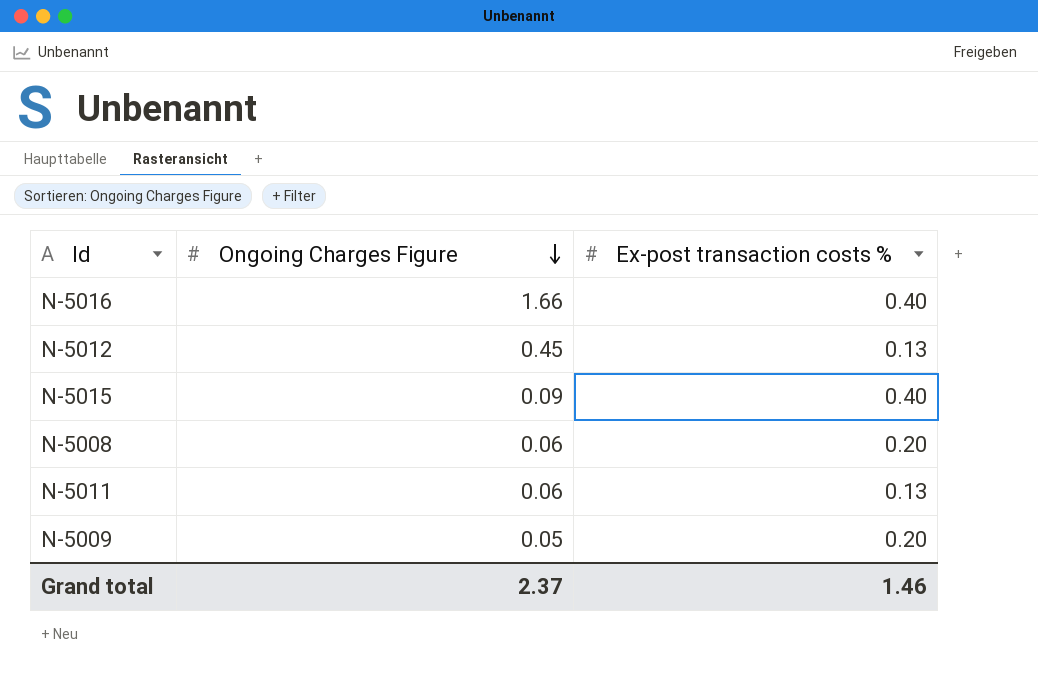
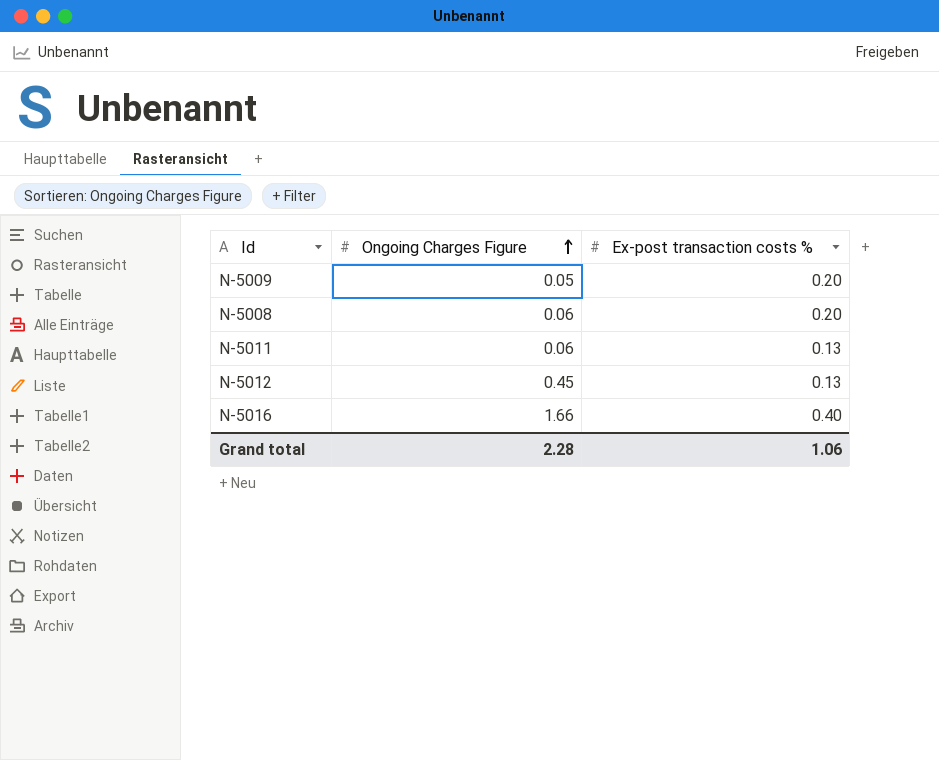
row order: Ongoing Charges Figure descending -> Ongoing Charges Figure ascending
row N-5015: 0.09 | 0.40 -> none
Grand total | Ongoing Charges Figure: 2.37 -> 2.28
Grand total | Ex-post transaction costs %: 1.46 -> 1.06

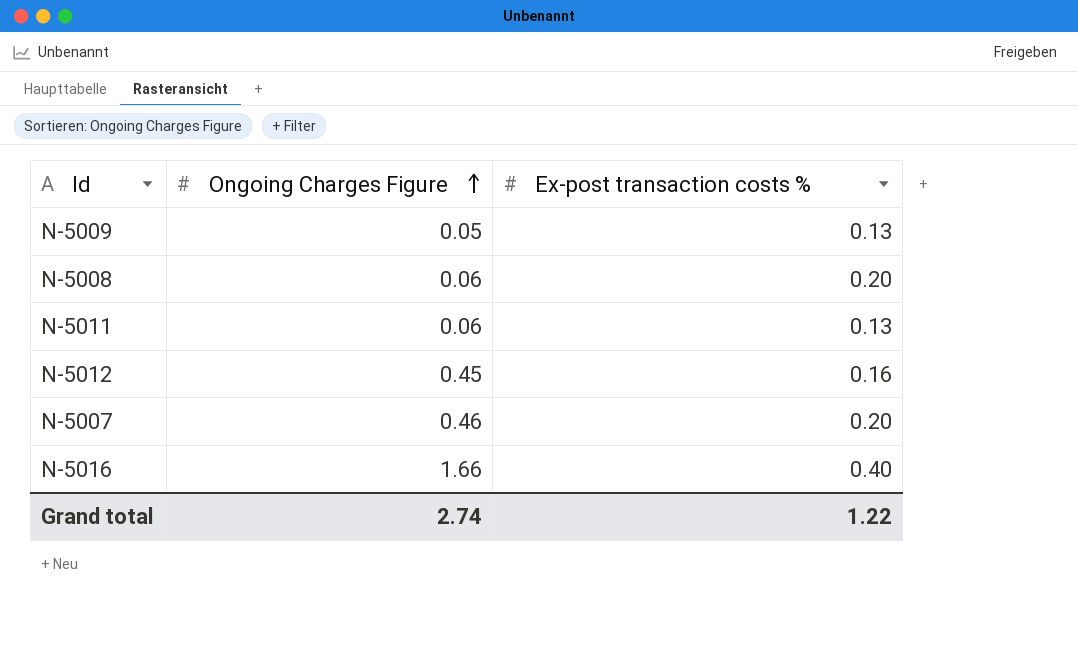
N-5009 | Ex-post transaction costs %: 0.20 -> 0.13
N-5012 | Ex-post transaction costs %: 0.13 -> 0.16
row N-5007: none -> 0.46 | 0.20
Grand total | Ongoing Charges Figure: 2.28 -> 2.74
Grand total | Ex-post transaction costs %: 1.06 -> 1.22

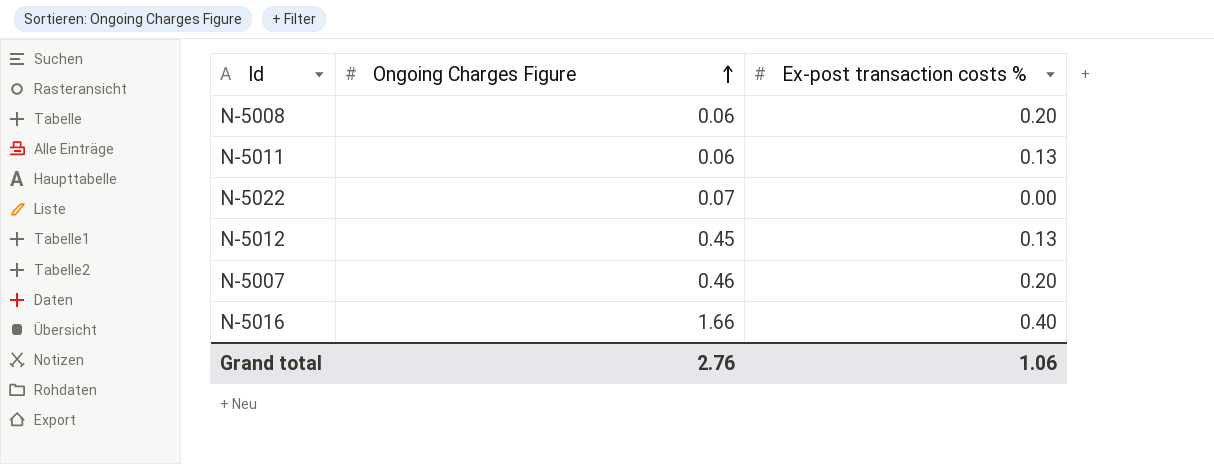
row N-5009: 0.05 | 0.13 -> none
row N-5022: none -> 0.07 | 0.00
N-5012 | Ex-post transaction costs %: 0.16 -> 0.13
Grand total | Ongoing Charges Figure: 2.74 -> 2.76
Grand total | Ex-post transaction costs %: 1.22 -> 1.06

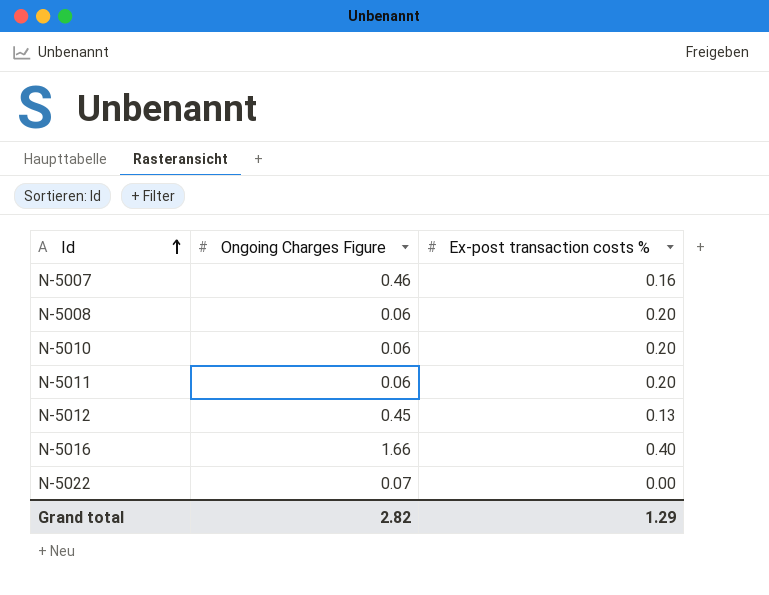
row order: Ongoing Charges Figure ascending -> Id ascending
N-5007 | Ex-post transaction costs %: 0.20 -> 0.16
row N-5010: none -> 0.06 | 0.20
N-5011 | Ex-post transaction costs %: 0.13 -> 0.20
Grand total | Ongoing Charges Figure: 2.76 -> 2.82
Grand total | Ex-post transaction costs %: 1.06 -> 1.29

